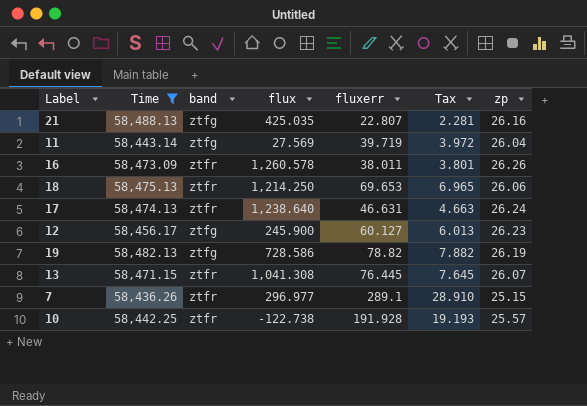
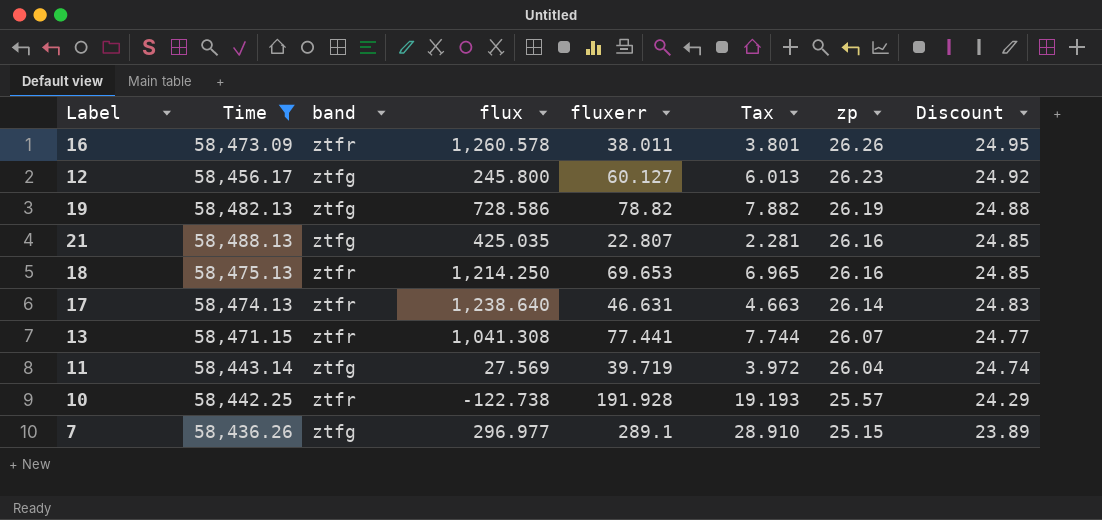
row order: none -> zp descending
column Discount | formula: none -> [zp] * 0.95
12 | flux: 245.900 -> 245.800
18 | zp: 26.06 -> 26.16
17 | zp: 26.24 -> 26.14
13 | fluxerr: 76.445 -> 77.441
13 | Tax: 7.645 -> 7.744
7 | band: ztfr -> ztfg

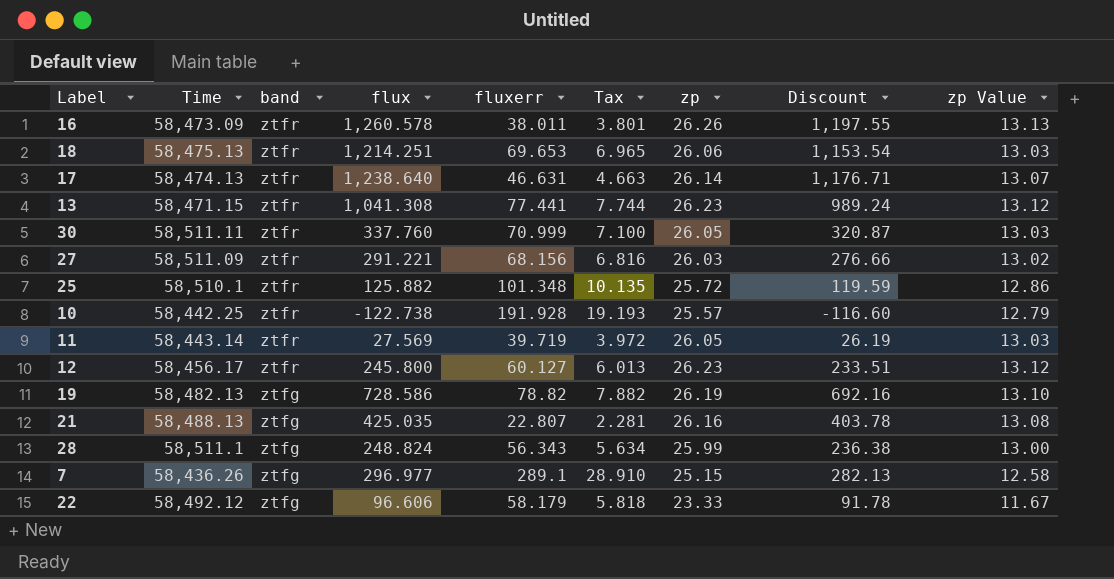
filter: Time <= 58,488.13 -> none
row order: zp descending -> band descending
column Discount | formula: [zp] * 0.95 -> [flux] * 0.95
column zp Value | formula: none -> [zp] * 0.5
18 | flux: 1,214.250 -> 1,214.251
18 | zp: 26.16 -> 26.06
13 | zp: 26.07 -> 26.23
11 | band: ztfg -> ztfr
11 | zp: 26.04 -> 26.05
12 | band: ztfg -> ztfr

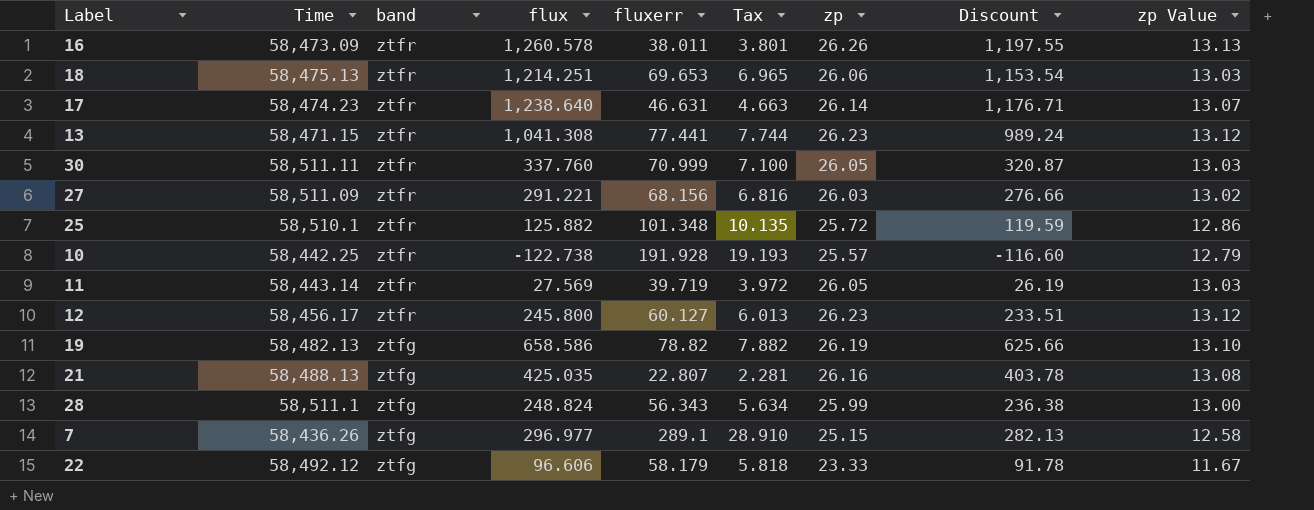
17 | Time: 58,474.13 -> 58,474.23
19 | flux: 728.586 -> 658.586
19 | Discount: 692.16 -> 625.66

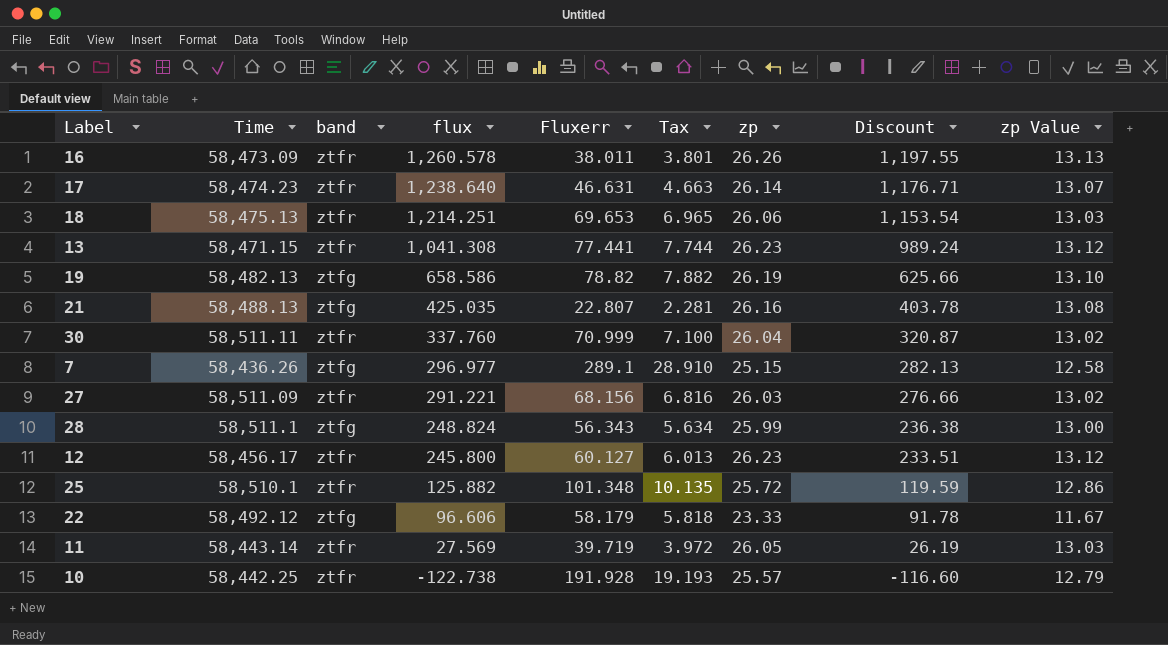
row order: band descending -> flux descending
column name: fluxerr -> Fluxerr
30 | zp: 26.05 -> 26.04
30 | zp Value: 13.03 -> 13.02

